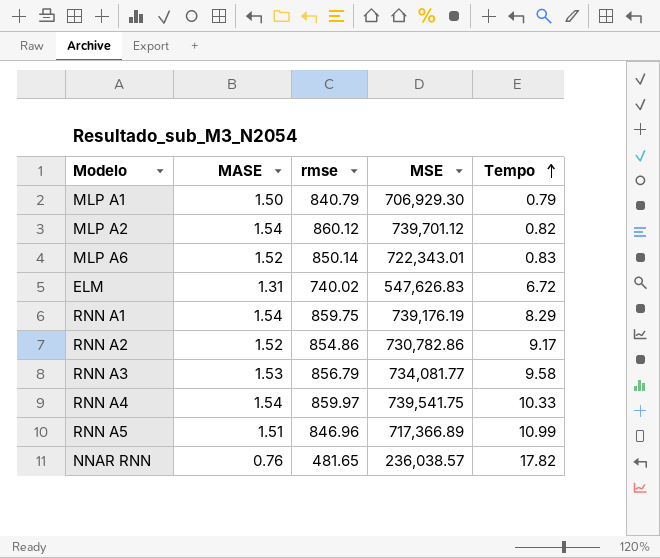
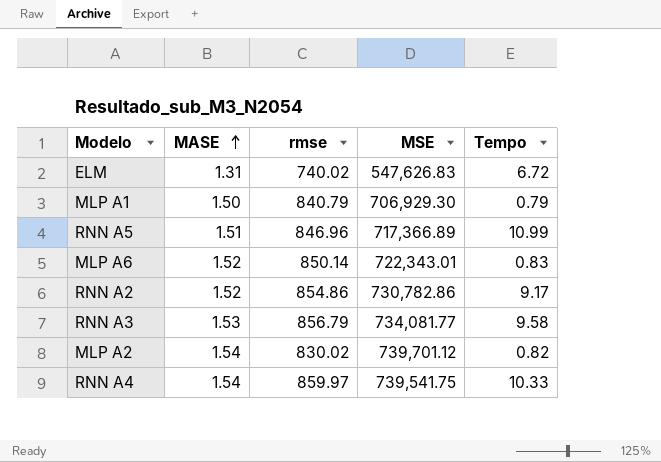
row order: Tempo ascending -> MASE ascending
row RNN A1: 1.54 | 859.75 | 739,176.19 | 8.29 -> none
row NNAR RNN: 0.76 | 481.65 | 236,038.57 | 17.82 -> none
MLP A2 | rmse: 860.12 -> 830.02

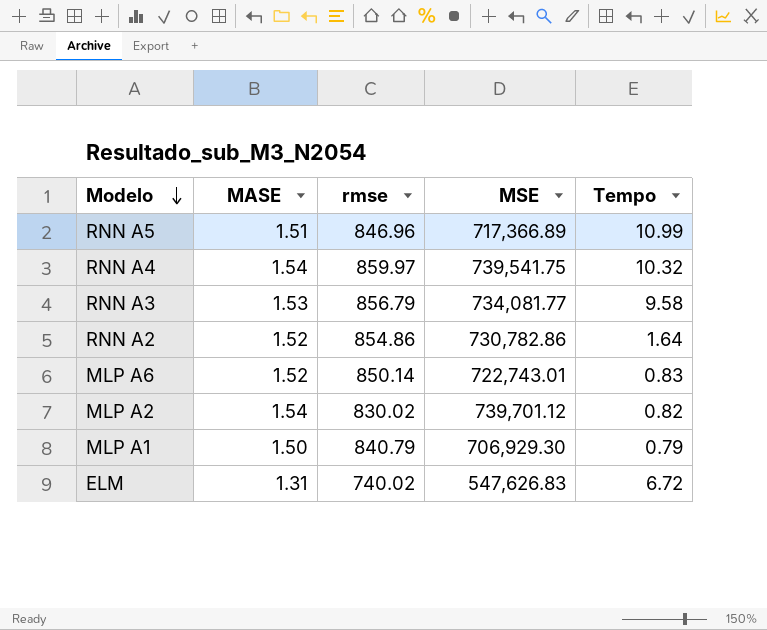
row order: MASE ascending -> Modelo descending
RNN A4 | Tempo: 10.33 -> 10.32
RNN A2 | Tempo: 9.17 -> 1.64
MLP A6 | MSE: 722,343.01 -> 722,743.01

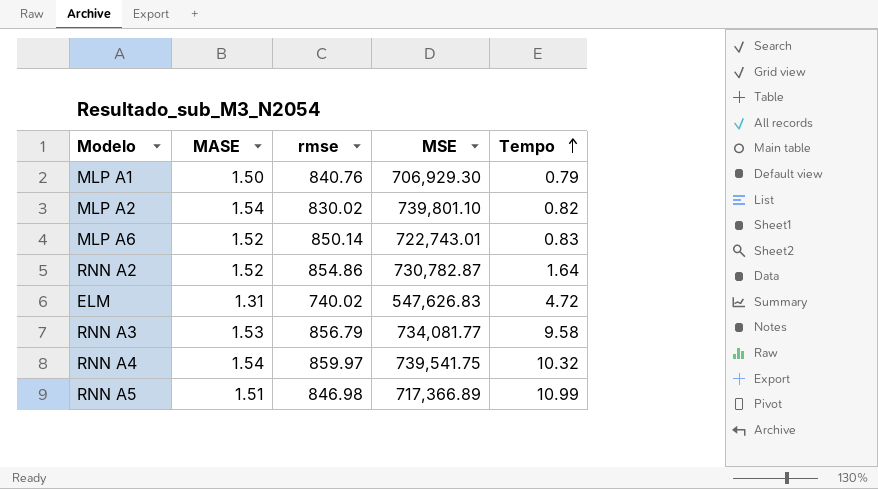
row order: Modelo descending -> Tempo ascending
MLP A1 | rmse: 840.79 -> 840.76
MLP A2 | MSE: 739,701.12 -> 739,801.10
RNN A2 | MSE: 730,782.86 -> 730,782.87
ELM | Tempo: 6.72 -> 4.72
RNN A5 | rmse: 846.96 -> 846.98

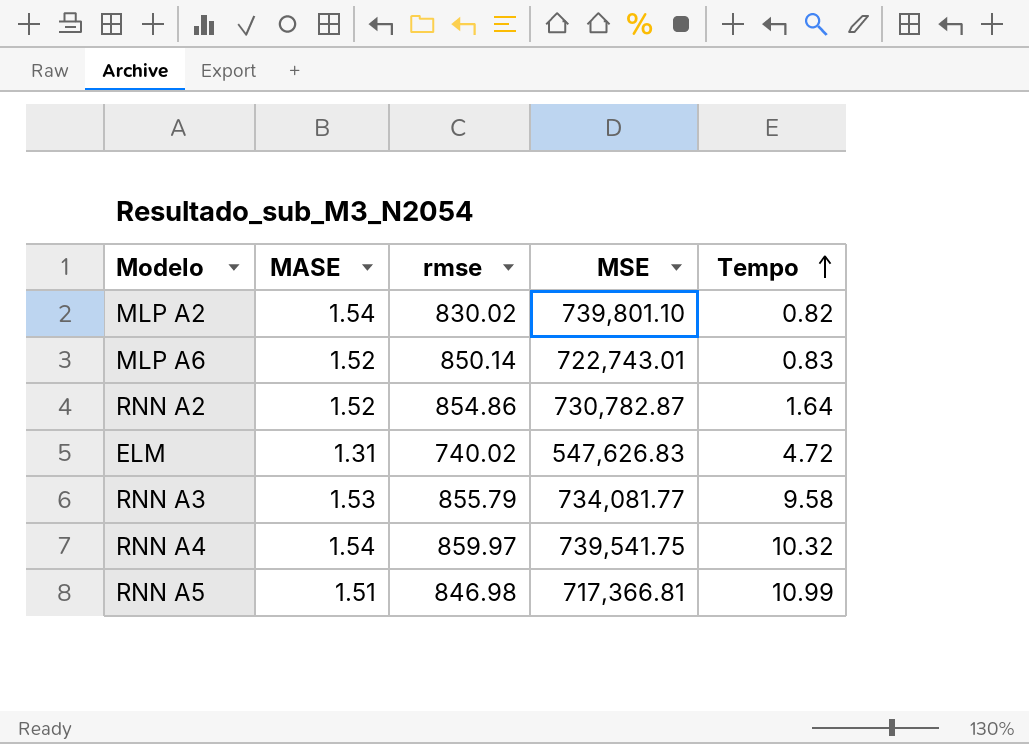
row MLP A1: 1.50 | 840.76 | 706,929.30 | 0.79 -> none
RNN A3 | rmse: 856.79 -> 855.79
RNN A5 | MSE: 717,366.89 -> 717,366.81

